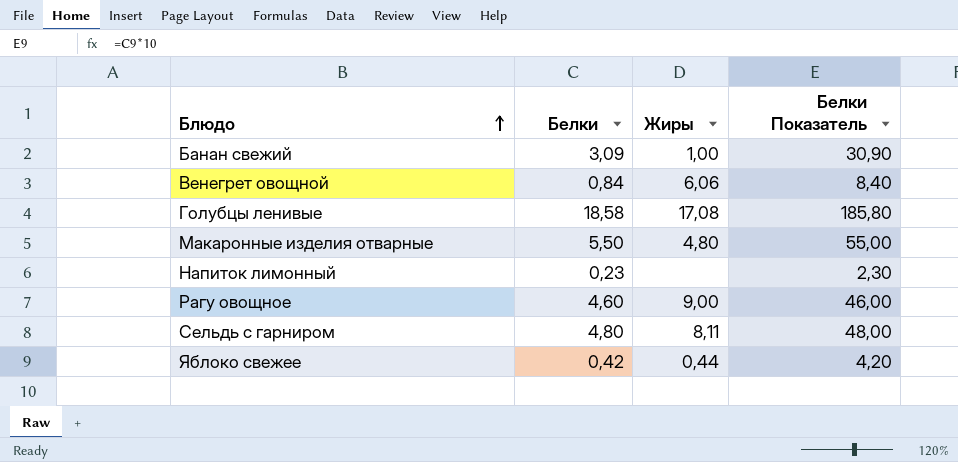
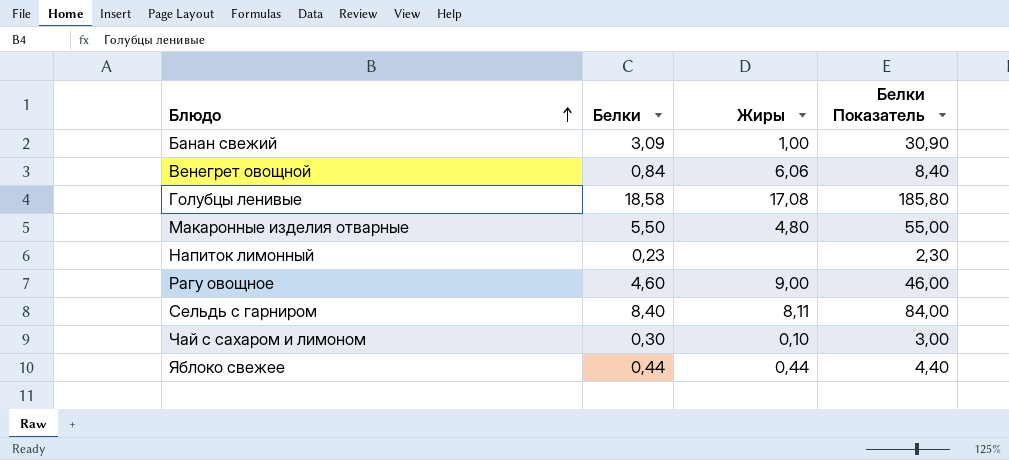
Сельдь с гарниром | Белки: 4,80 -> 8,40
Сельдь с гарниром | Белки Показатель: 48,00 -> 84,00
row Чай с сахаром и лимоном: none -> 0,30 | 0,10 | 3,00
Яблоко свежее | Белки: 0,42 -> 0,44
Яблоко свежее | Белки Показатель: 4,20 -> 4,40

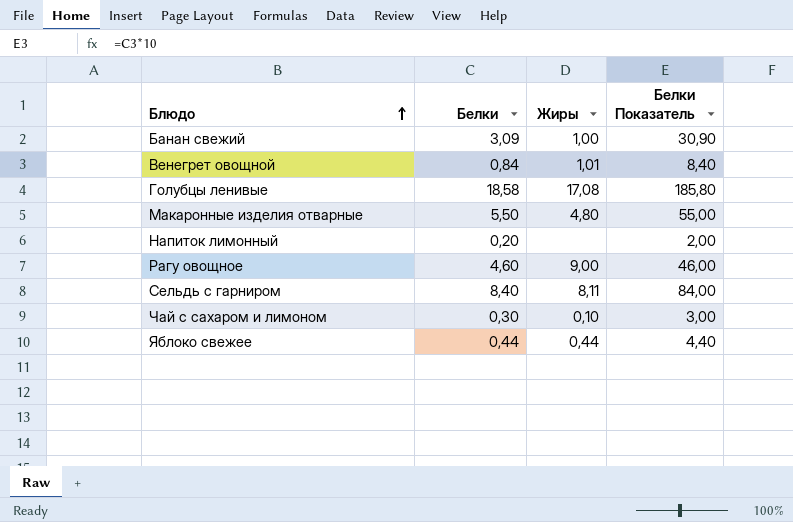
Венегрет овощной | Жиры: 6,06 -> 1,01
Напиток лимонный | Белки: 0,23 -> 0,20
Напиток лимонный | Белки Показатель: 2,30 -> 2,00

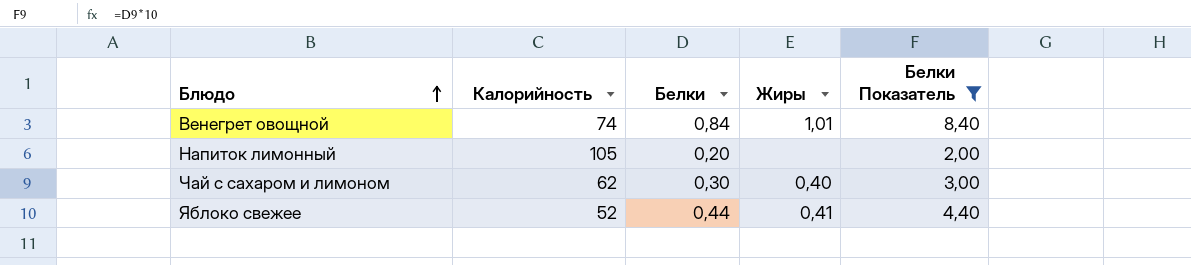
filter: none -> Белки Показатель <= 8,40
column Калорийность | position: none -> 2
Чай с сахаром и лимоном | Жиры: 0,10 -> 0,40
Яблоко свежее | Жиры: 0,44 -> 0,41

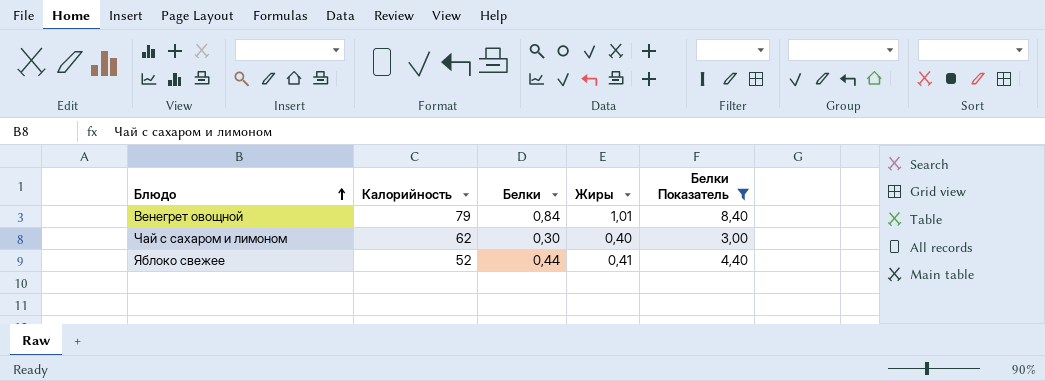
row Напиток лимонный: 105 | 0,20 | none | 2,00 -> none
Венегрет овощной | Калорийность: 74 -> 79

